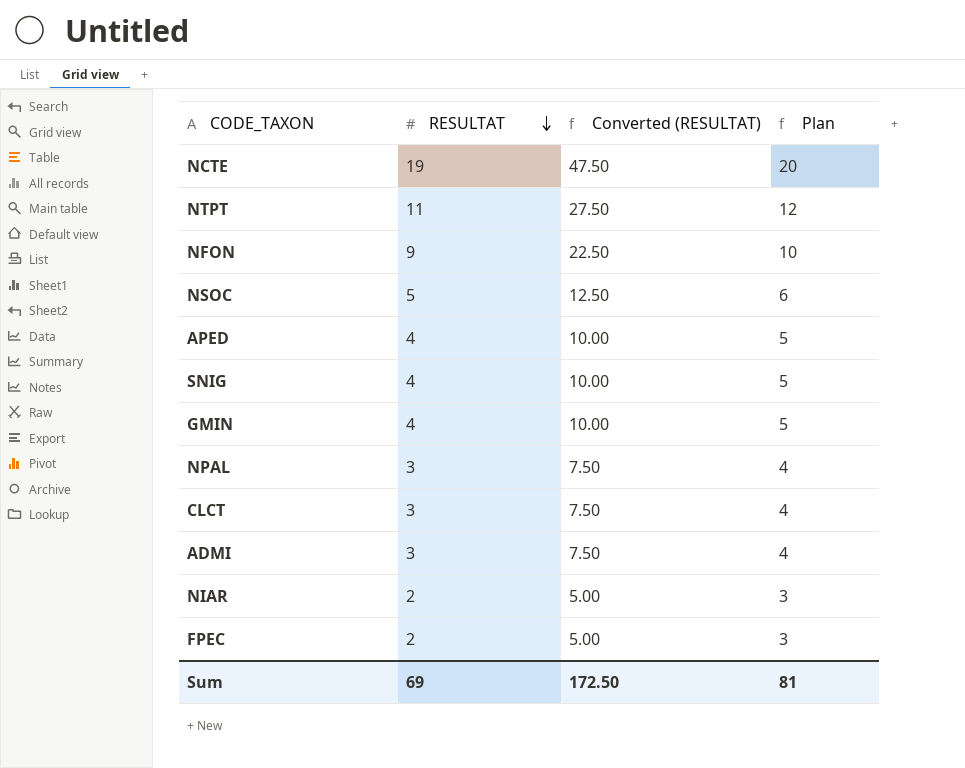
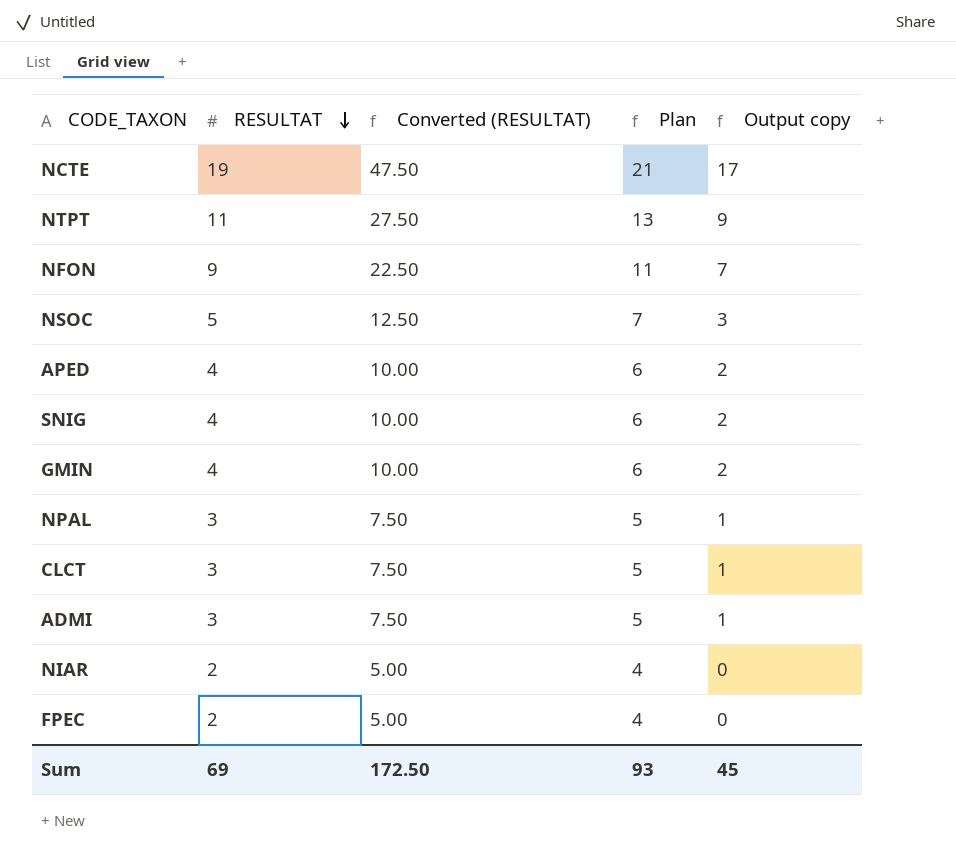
column Plan | formula: [RESULTAT] + 1 -> [RESULTAT] + 2
column Output copy | formula: none -> [RESULTAT] - 2
Sum | Plan: 81 -> 93

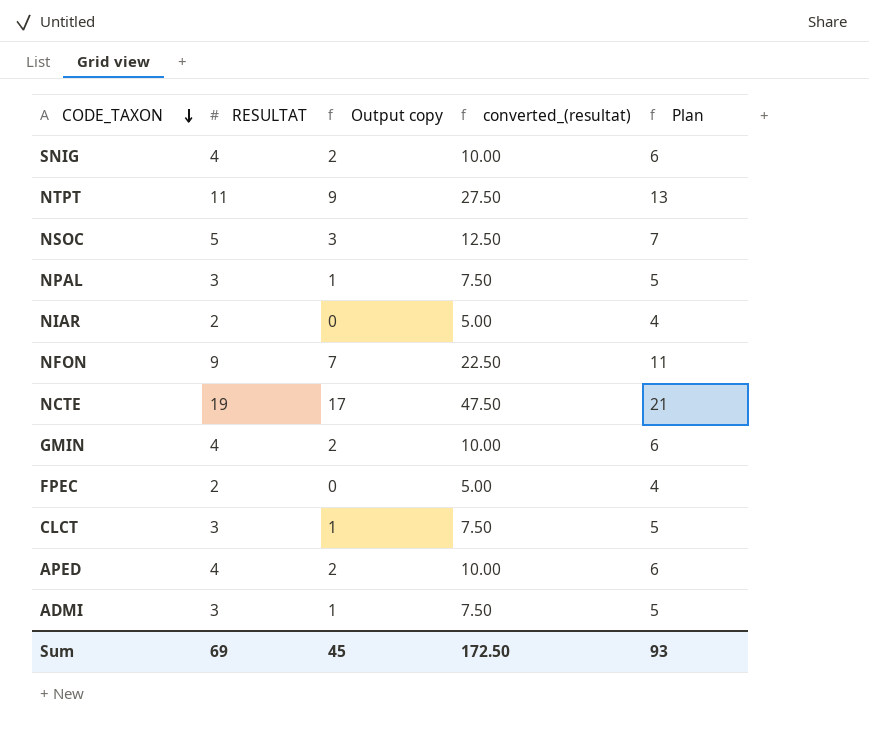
row order: RESULTAT descending -> CODE_TAXON descending
column Output copy | position: 5 -> 3
column name: Converted (RESULTAT) -> converted_(resultat)

